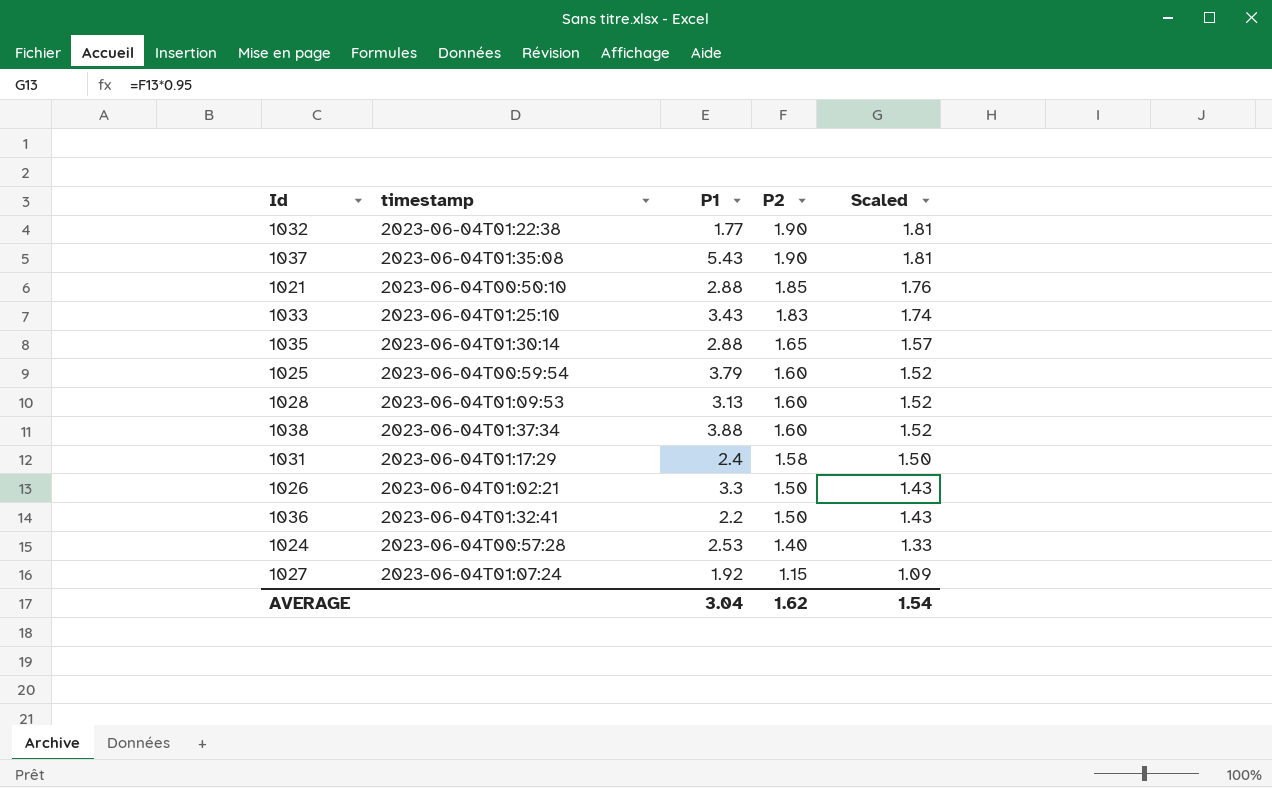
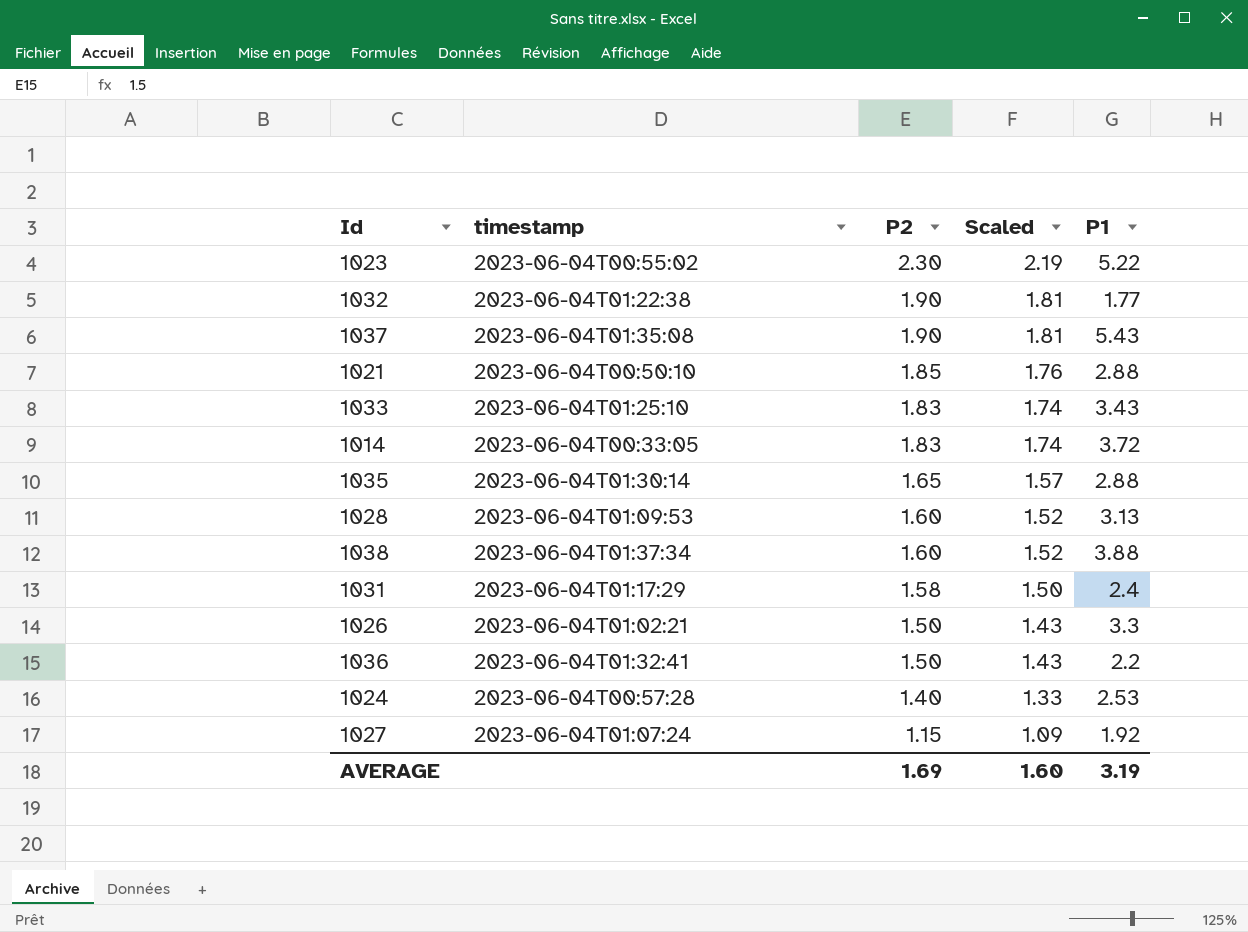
column P1 | position: 3 -> 5
row 1025: 2023-06-04T00:59:54 | 3.79 | 1.60 | 1.52 -> none
row 1023: none -> 2023-06-04T00:55:02 | 2.30 | 2.19 | 5.22
row 1014: none -> 2023-06-04T00:33:05 | 1.83 | 1.74 | 3.72
AVERAGE | P2: 1.62 -> 1.69
AVERAGE | Scaled: 1.54 -> 1.60
AVERAGE | P1: 3.04 -> 3.19

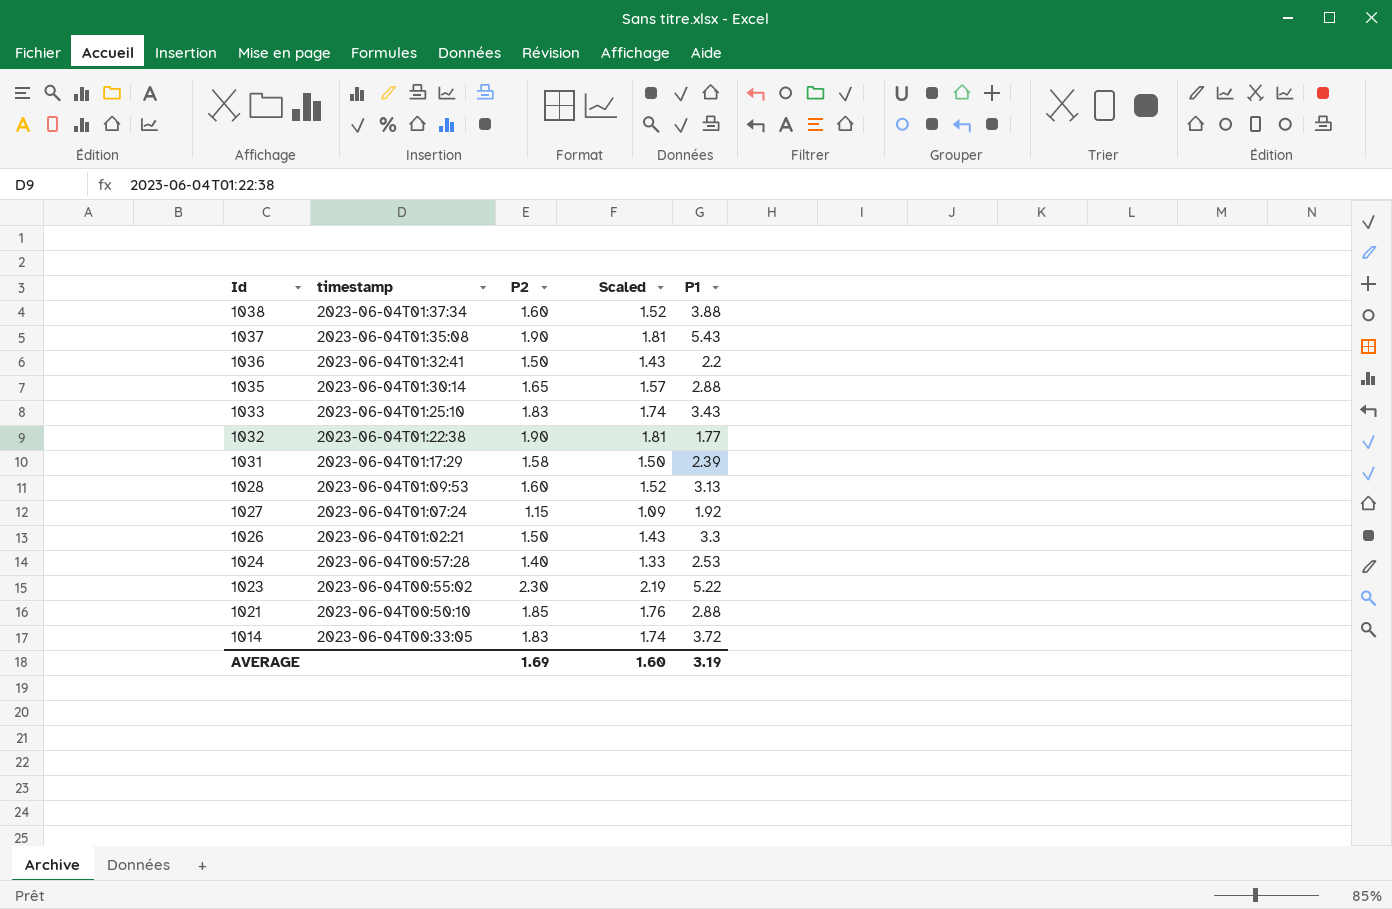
row order: P2 descending -> Id descending
1031 | P1: 2.4 -> 2.39

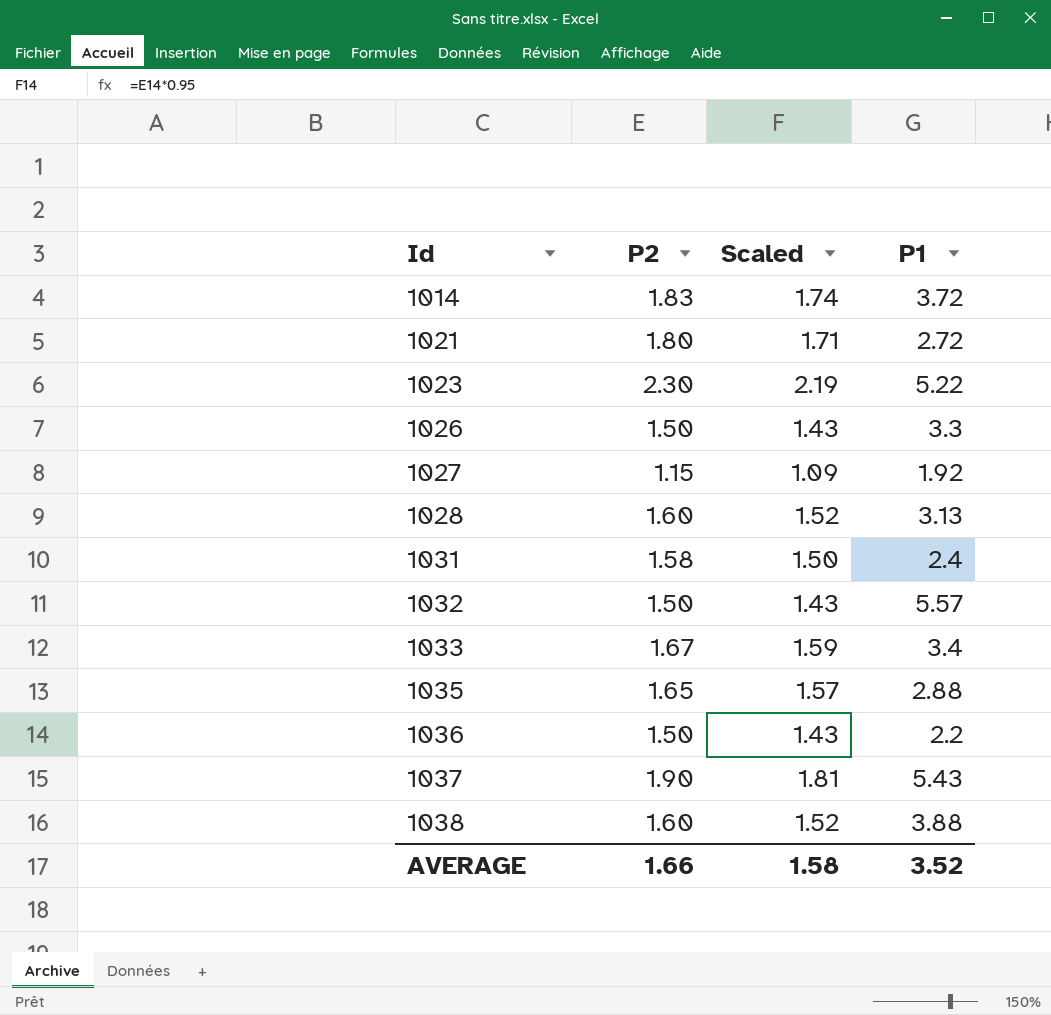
row order: Id descending -> Id ascending
column timestamp | position: 2 -> none
row 1024: 2023-06-04T00:57:28 | 1.40 | 1.33 | 2.53 -> none
1021 | P2: 1.85 -> 1.80
1021 | Scaled: 1.76 -> 1.71
1021 | P1: 2.88 -> 2.72
1031 | P1: 2.39 -> 2.4
1032 | P2: 1.90 -> 1.50
1032 | Scaled: 1.81 -> 1.43
1032 | P1: 1.77 -> 5.57
1033 | P2: 1.83 -> 1.67
1033 | Scaled: 1.74 -> 1.59
1033 | P1: 3.43 -> 3.4
AVERAGE | P2: 1.69 -> 1.66
AVERAGE | Scaled: 1.60 -> 1.58
AVERAGE | P1: 3.19 -> 3.52

